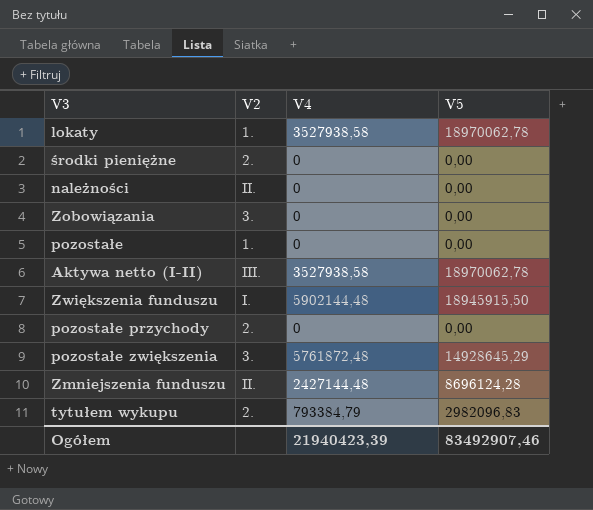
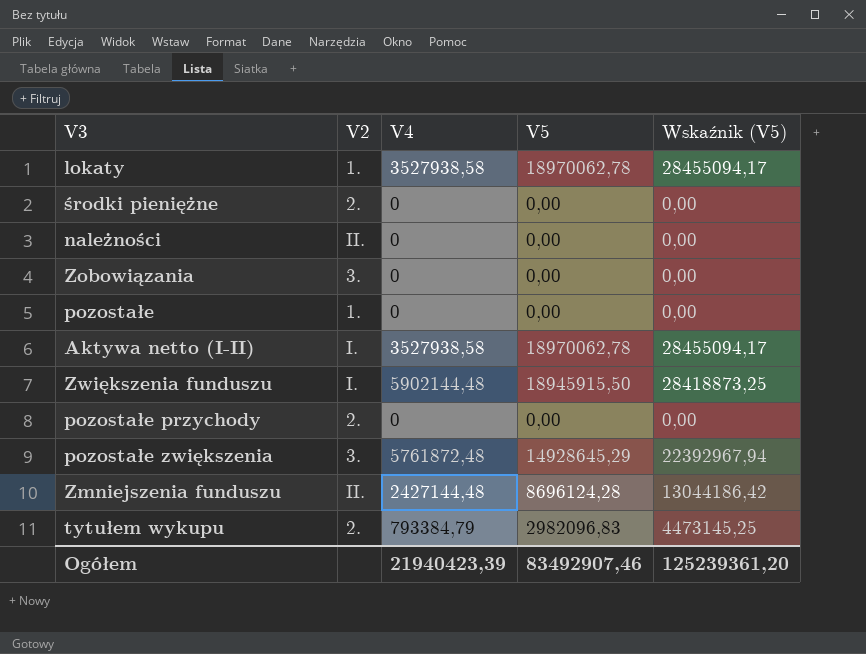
column Wskaźnik (V5) | formula: none -> [V5] * 1,5
Aktywa netto (I-II) | V2: III. -> I.

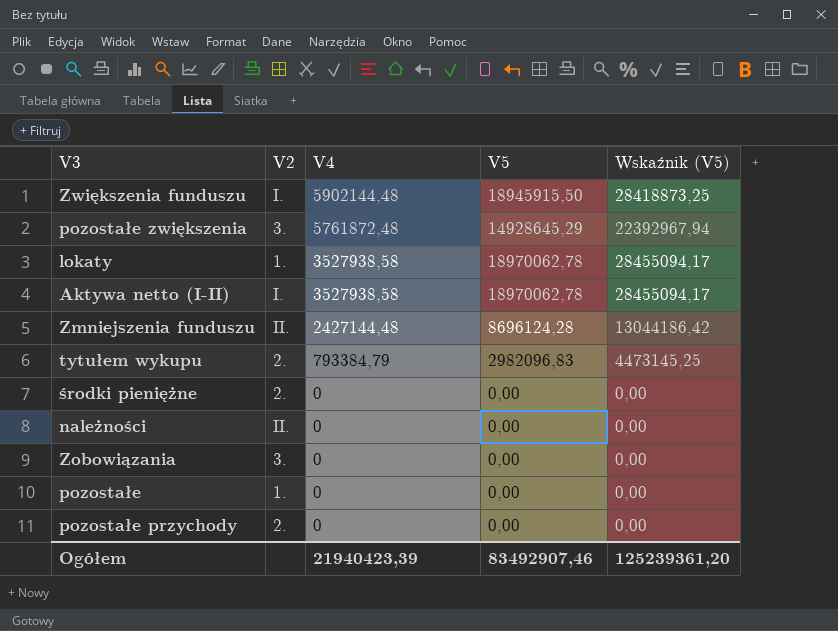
row order: none -> V4 descending

